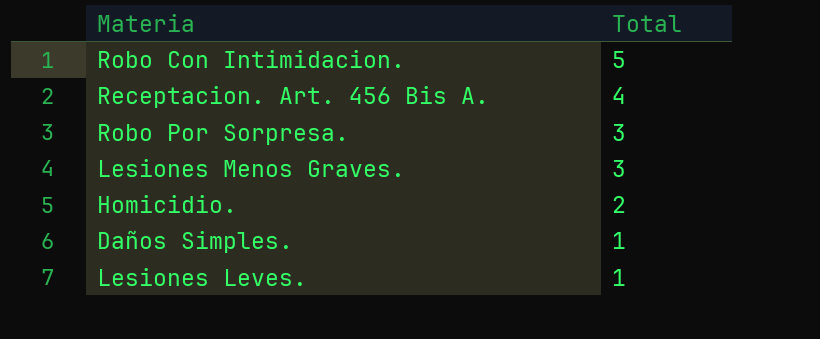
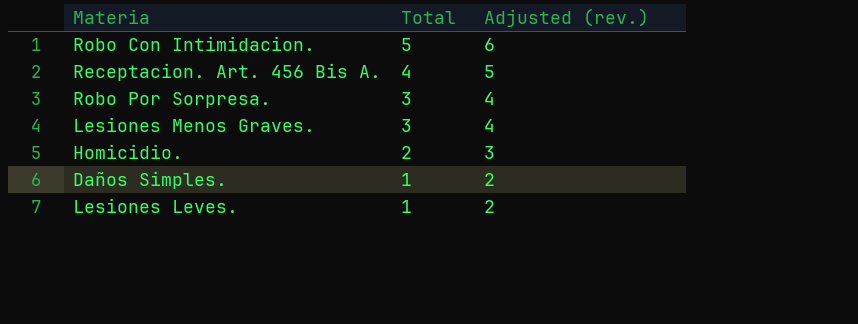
column Adjusted (rev.) | formula: none -> [Total] + 1

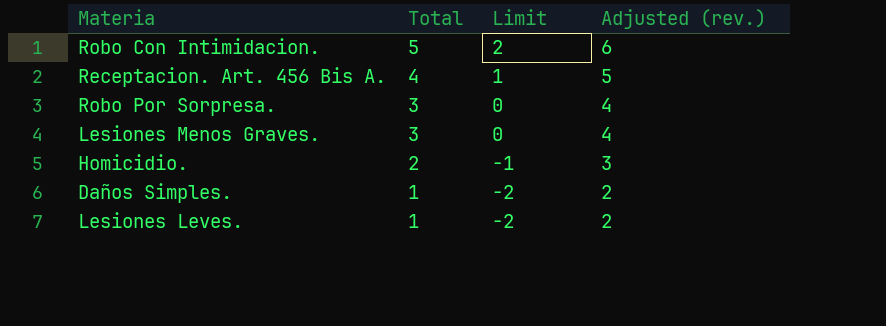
column Limit | formula: none -> [Total] - 3

